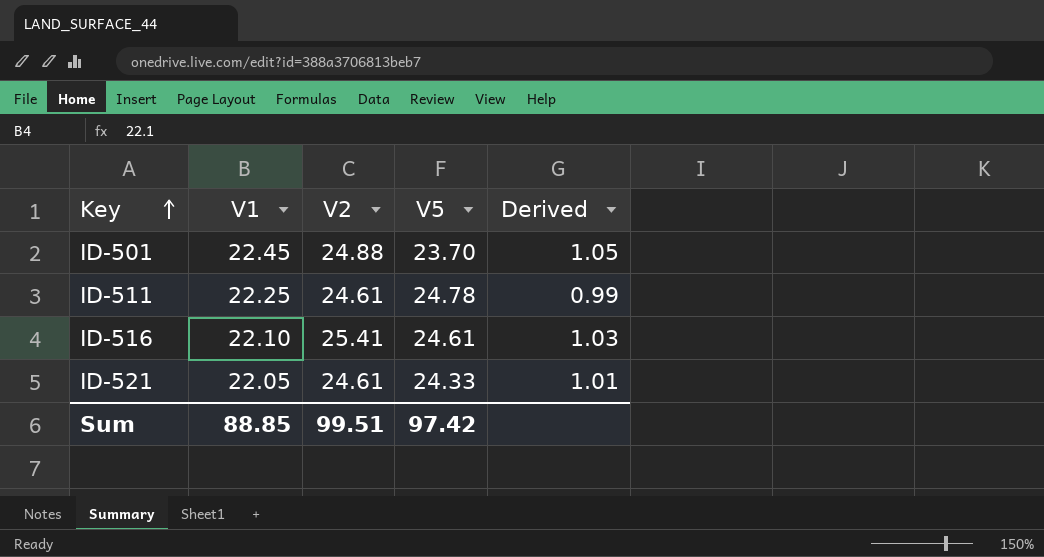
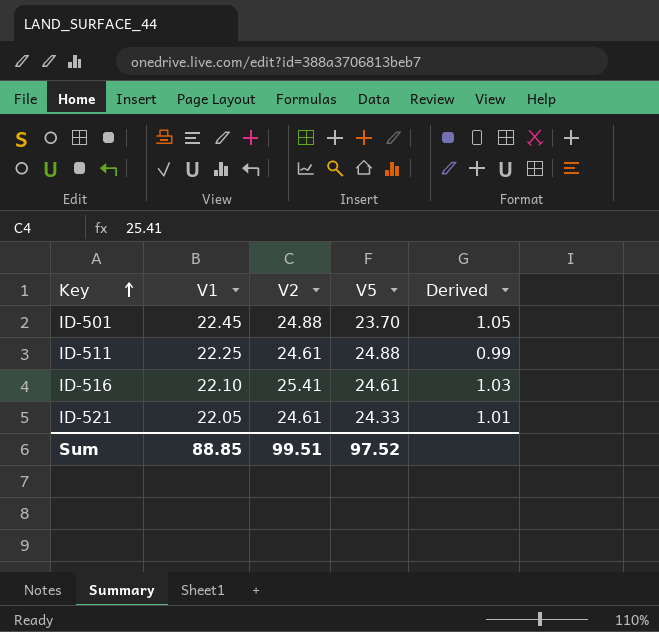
ID-511 | V5: 24.78 -> 24.88
Sum | V5: 97.42 -> 97.52

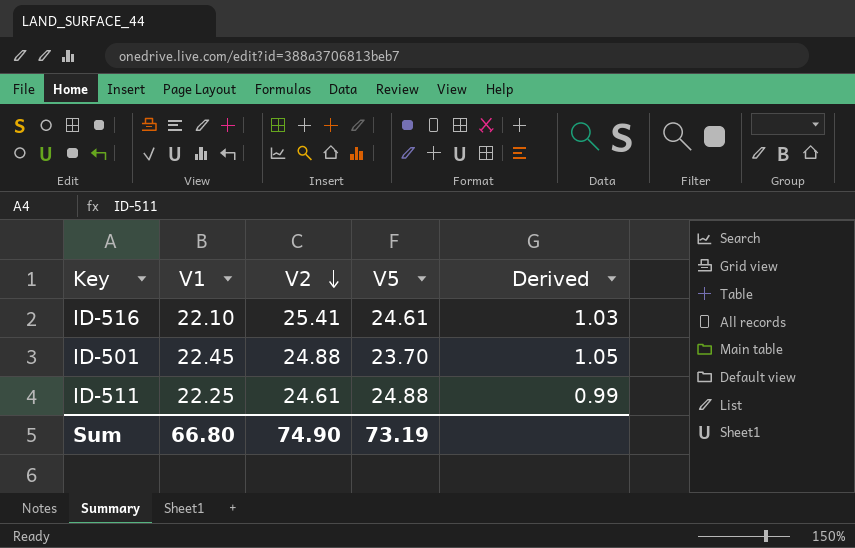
row order: Key ascending -> V2 descending
row ID-521: 22.05 | 24.61 | 24.33 | 1.01 -> none
Sum | V1: 88.85 -> 66.80
Sum | V2: 99.51 -> 74.90
Sum | V5: 97.52 -> 73.19

